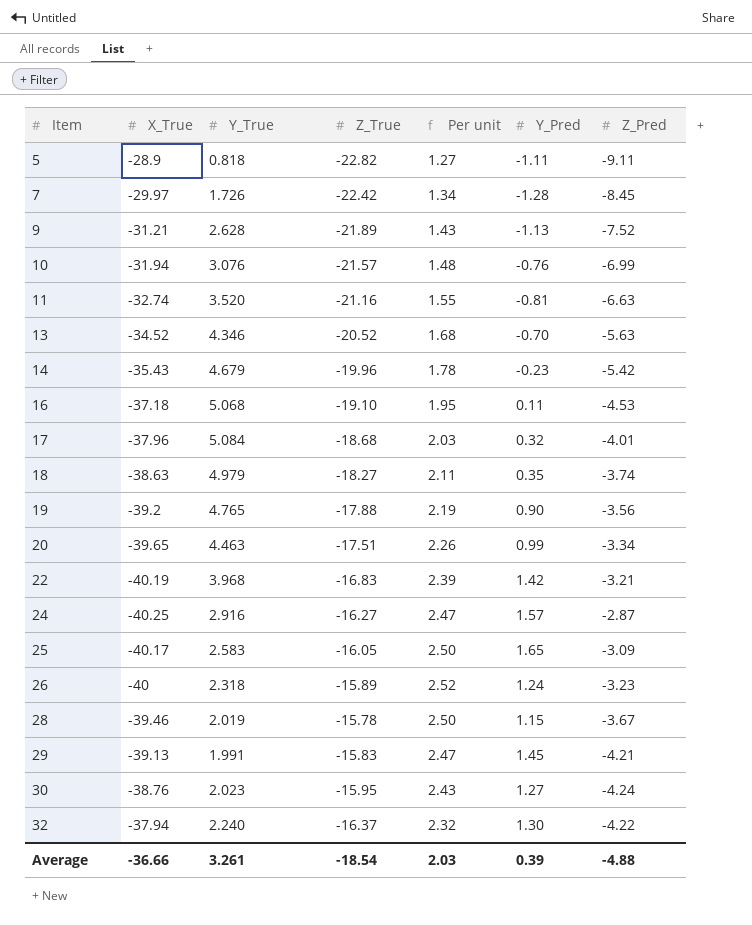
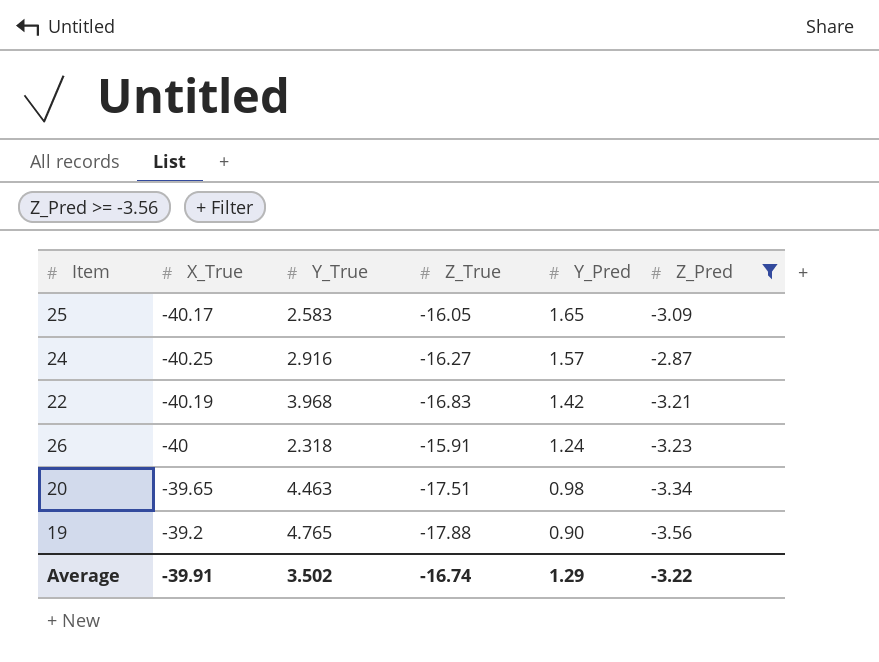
filter: none -> Z_Pred >= -3.56
row order: Item ascending -> Y_Pred descending
column Per unit | formula: [X_True] / [Z_True] -> none
26 | Z_True: -15.89 -> -15.91
20 | Y_Pred: 0.99 -> 0.98
Average | X_True: -36.66 -> -39.91
Average | Y_True: 3.261 -> 3.502
Average | Z_True: -18.54 -> -16.74
Average | Y_Pred: 0.39 -> 1.29
Average | Z_Pred: -4.88 -> -3.22

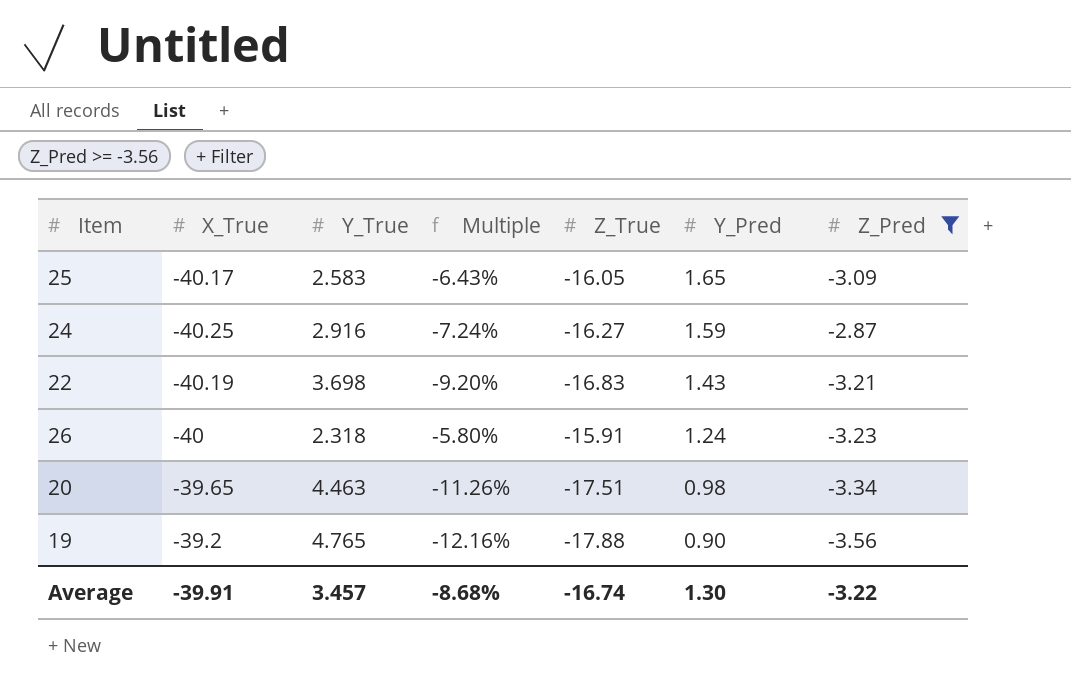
column Multiple | formula: none -> [Y_True] / [X_True]
24 | Y_Pred: 1.57 -> 1.59
22 | Y_True: 3.968 -> 3.698
22 | Y_Pred: 1.42 -> 1.43
Average | Y_True: 3.502 -> 3.457
Average | Y_Pred: 1.29 -> 1.30

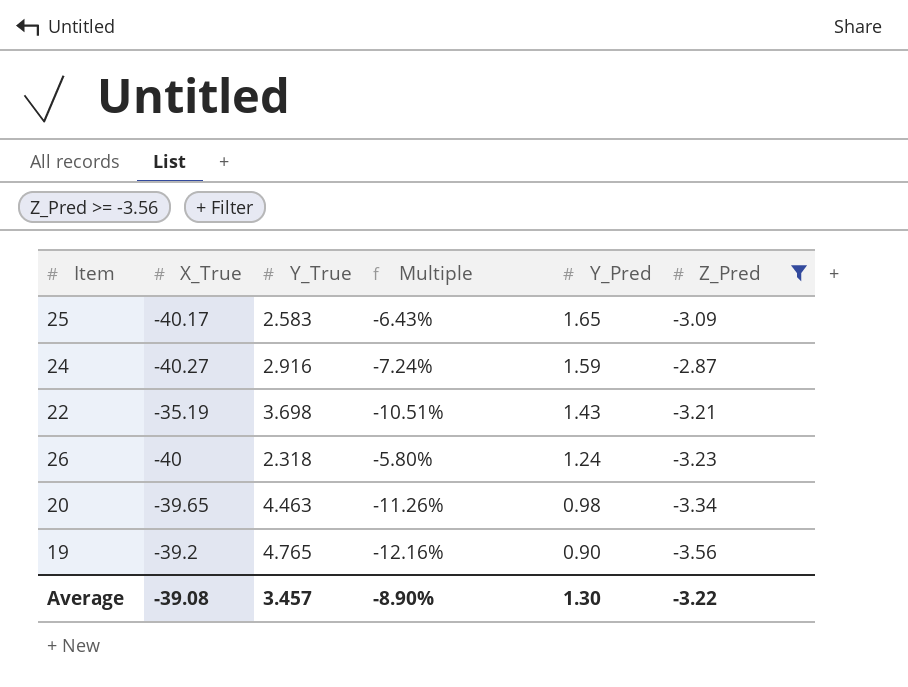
column Z_True | position: 5 -> none
24 | X_True: -40.25 -> -40.27
22 | X_True: -40.19 -> -35.19
22 | Multiple: -9.20% -> -10.51%
Average | X_True: -39.91 -> -39.08
Average | Multiple: -8.68% -> -8.90%

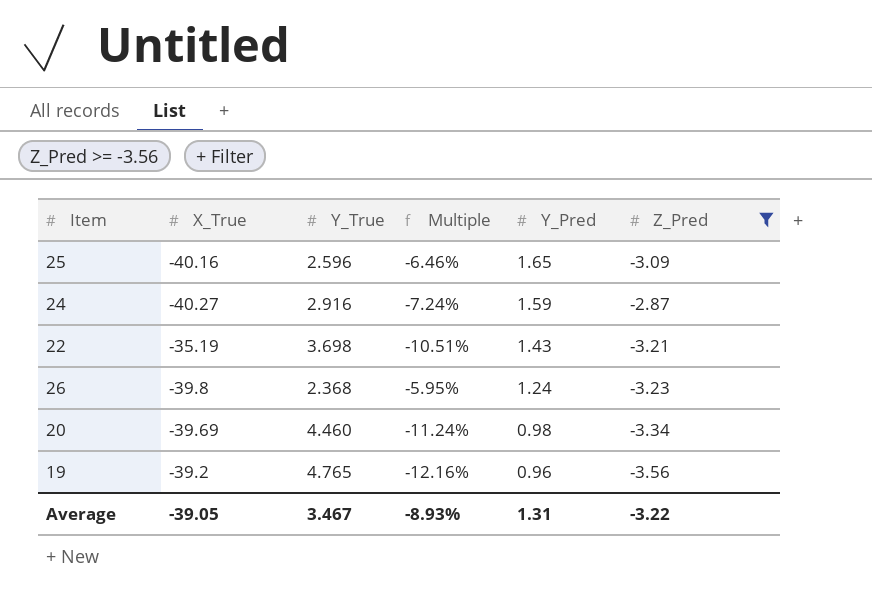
25 | X_True: -40.17 -> -40.16
25 | Y_True: 2.583 -> 2.596
25 | Multiple: -6.43% -> -6.46%
26 | X_True: -40 -> -39.8
26 | Y_True: 2.318 -> 2.368
26 | Multiple: -5.80% -> -5.95%
20 | X_True: -39.65 -> -39.69
20 | Y_True: 4.463 -> 4.460
20 | Multiple: -11.26% -> -11.24%
19 | Y_Pred: 0.90 -> 0.96
Average | X_True: -39.08 -> -39.05
Average | Y_True: 3.457 -> 3.467
Average | Multiple: -8.90% -> -8.93%
Average | Y_Pred: 1.30 -> 1.31

